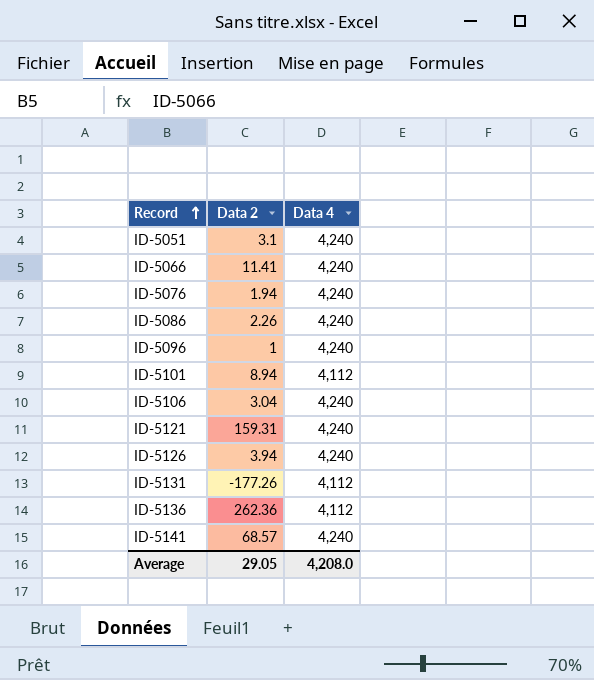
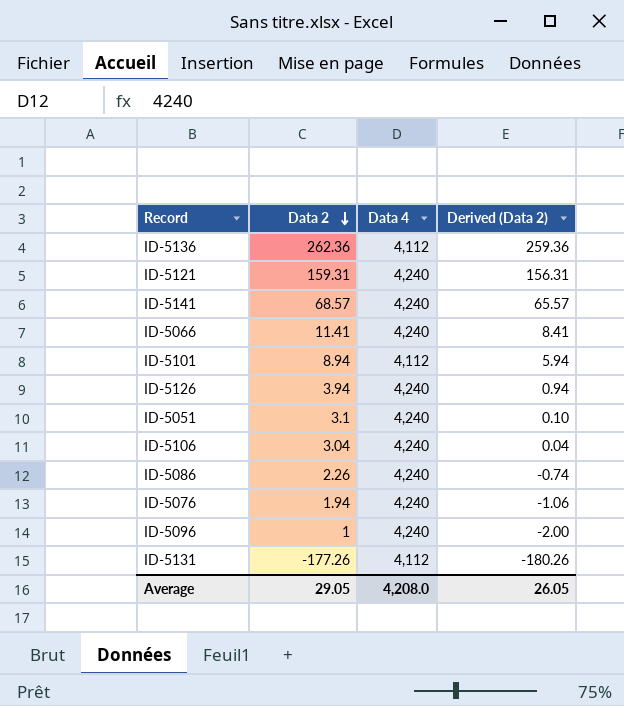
row order: Record ascending -> Data 2 descending
column Derived (Data 2) | formula: none -> [Data 2] - 3

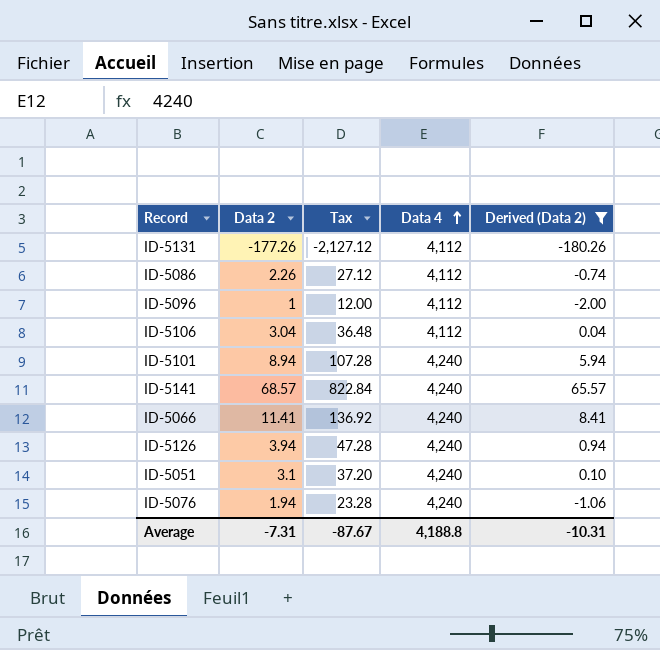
filter: none -> Derived (Data 2) <= 65.57
row order: Data 2 descending -> Data 4 ascending
column Tax | formula: none -> [Data 2] * 12
ID-5086 | Data 4: 4,240 -> 4,112
ID-5096 | Data 4: 4,240 -> 4,112
ID-5106 | Data 4: 4,240 -> 4,112
ID-5101 | Data 4: 4,112 -> 4,240
Average | Data 2: 29.05 -> -7.31
Average | Data 4: 4,208.0 -> 4,188.8
Average | Derived (Data 2): 26.05 -> -10.31

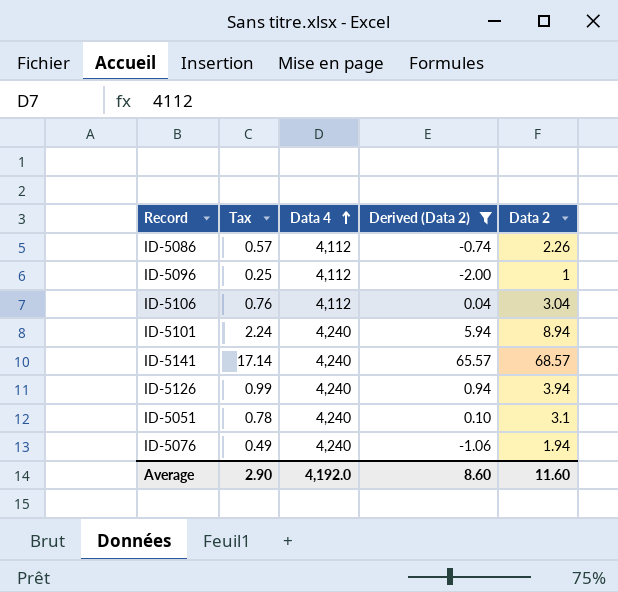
column Tax | formula: [Data 2] * 12 -> [Data 2] * 0.25
column Data 2 | position: 2 -> 5
row ID-5131: -177.26 | -2,127.12 | 4,112 | -180.26 -> none
row ID-5066: 11.41 | 136.92 | 4,240 | 8.41 -> none
Average | Tax: -87.67 -> 2.90
Average | Data 4: 4,188.8 -> 4,192.0
Average | Derived (Data 2): -10.31 -> 8.60
Average | Data 2: -7.31 -> 11.60

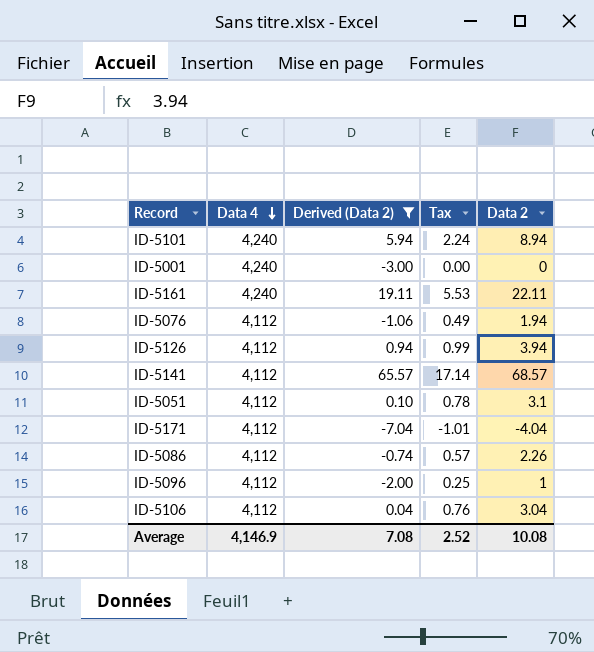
row order: Data 4 ascending -> Data 4 descending
column Tax | position: 2 -> 4
row ID-5001: none -> 4,240 | -3.00 | 0.00 | 0
row ID-5161: none -> 4,240 | 19.11 | 5.53 | 22.11
ID-5076 | Data 4: 4,240 -> 4,112
ID-5126 | Data 4: 4,240 -> 4,112
ID-5141 | Data 4: 4,240 -> 4,112
ID-5051 | Data 4: 4,240 -> 4,112
row ID-5171: none -> 4,112 | -7.04 | -1.01 | -4.04
Average | Data 4: 4,192.0 -> 4,146.9
Average | Derived (Data 2): 8.60 -> 7.08
Average | Tax: 2.90 -> 2.52
Average | Data 2: 11.60 -> 10.08

